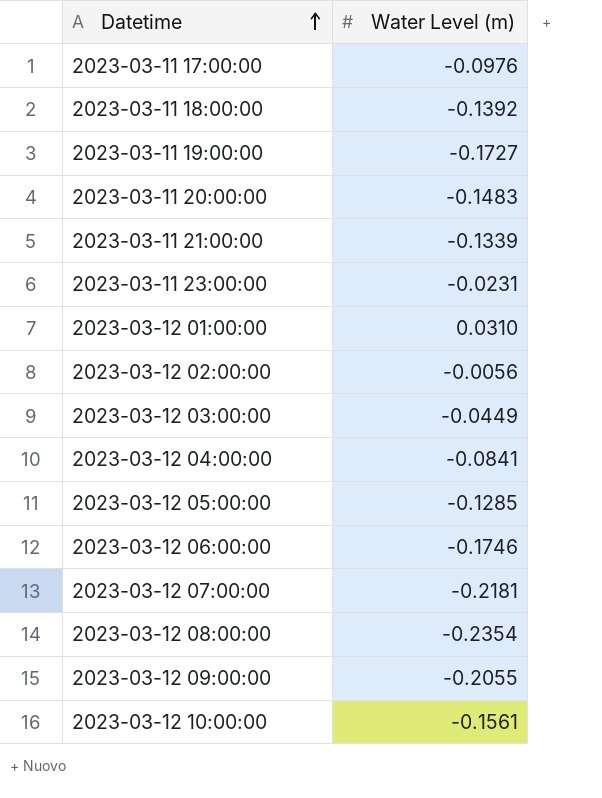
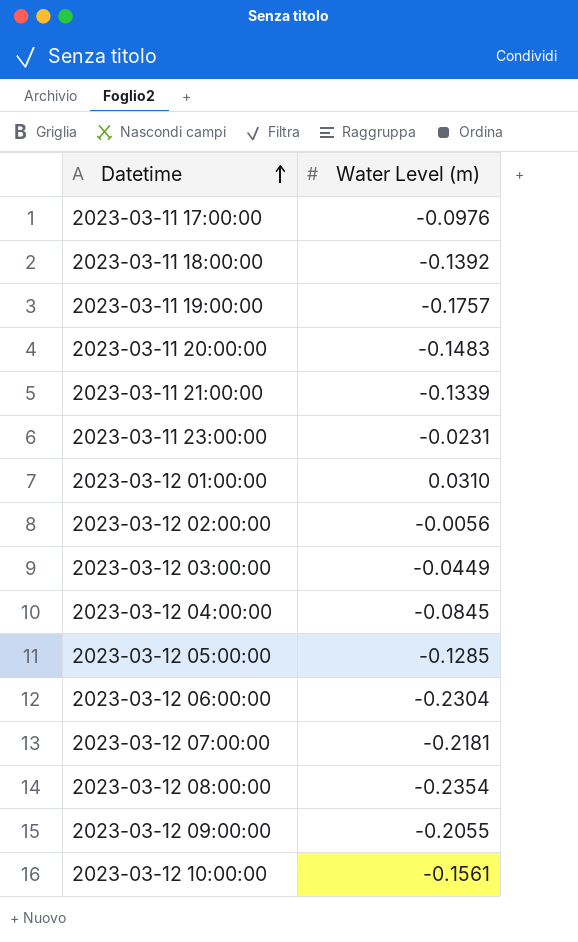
2023-03-11 19:00:00 | Water Level (m): -0.1727 -> -0.1757
2023-03-12 04:00:00 | Water Level (m): -0.0841 -> -0.0845
2023-03-12 06:00:00 | Water Level (m): -0.1746 -> -0.2304

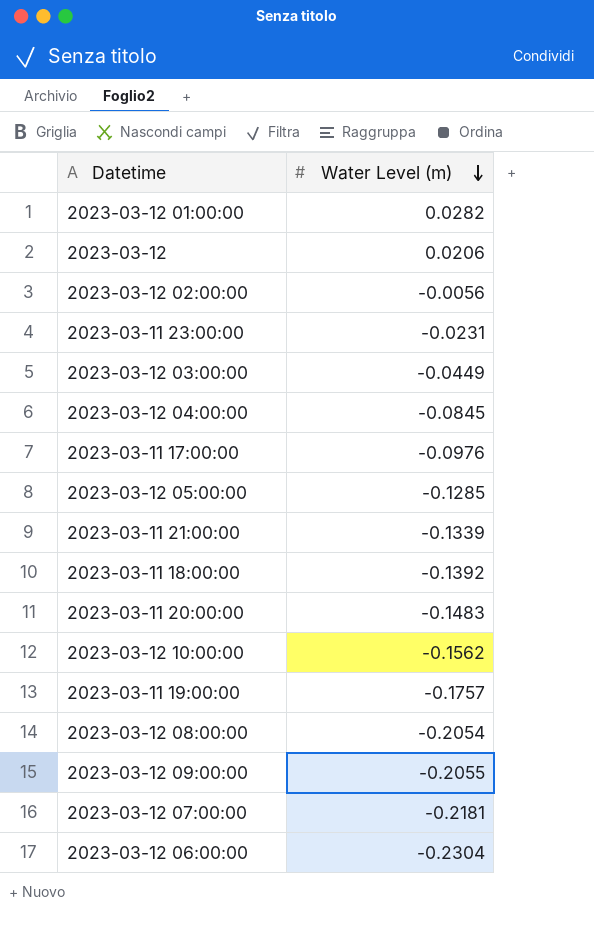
row order: Datetime ascending -> Water Level (m) descending
2023-03-12 01:00:00 | Water Level (m): 0.0310 -> 0.0282
row 2023-03-12: none -> 0.0206
2023-03-12 10:00:00 | Water Level (m): -0.1561 -> -0.1562
2023-03-12 08:00:00 | Water Level (m): -0.2354 -> -0.2054

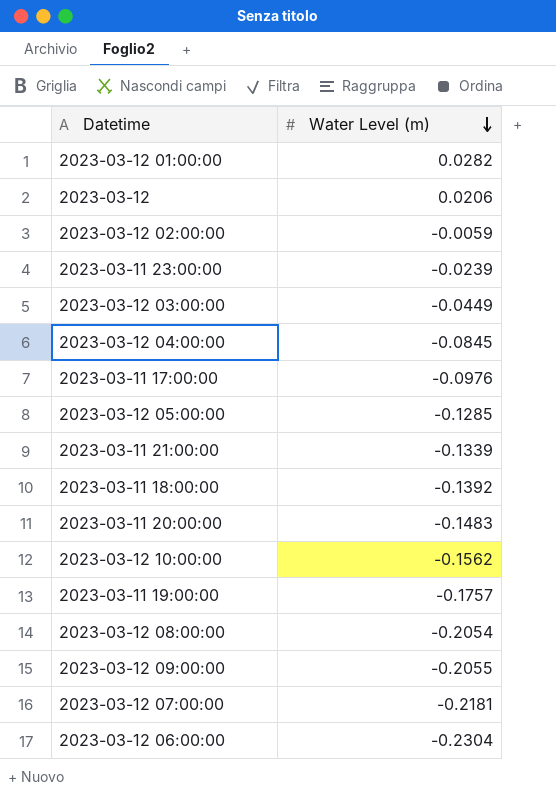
2023-03-12 02:00:00 | Water Level (m): -0.0056 -> -0.0059
2023-03-11 23:00:00 | Water Level (m): -0.0231 -> -0.0239

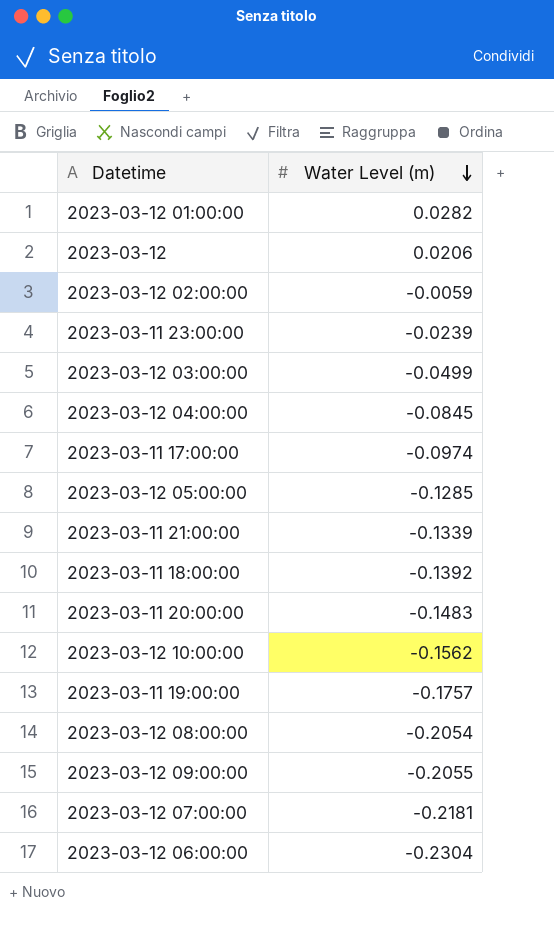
2023-03-12 03:00:00 | Water Level (m): -0.0449 -> -0.0499
2023-03-11 17:00:00 | Water Level (m): -0.0976 -> -0.0974

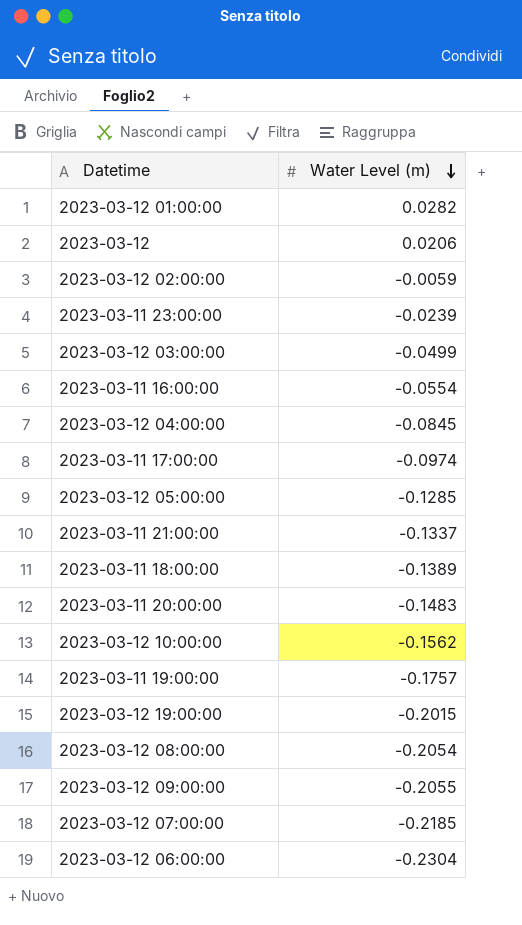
row 2023-03-11 16:00:00: none -> -0.0554
2023-03-11 21:00:00 | Water Level (m): -0.1339 -> -0.1337
2023-03-11 18:00:00 | Water Level (m): -0.1392 -> -0.1389
row 2023-03-12 19:00:00: none -> -0.2015
2023-03-12 07:00:00 | Water Level (m): -0.2181 -> -0.2185

